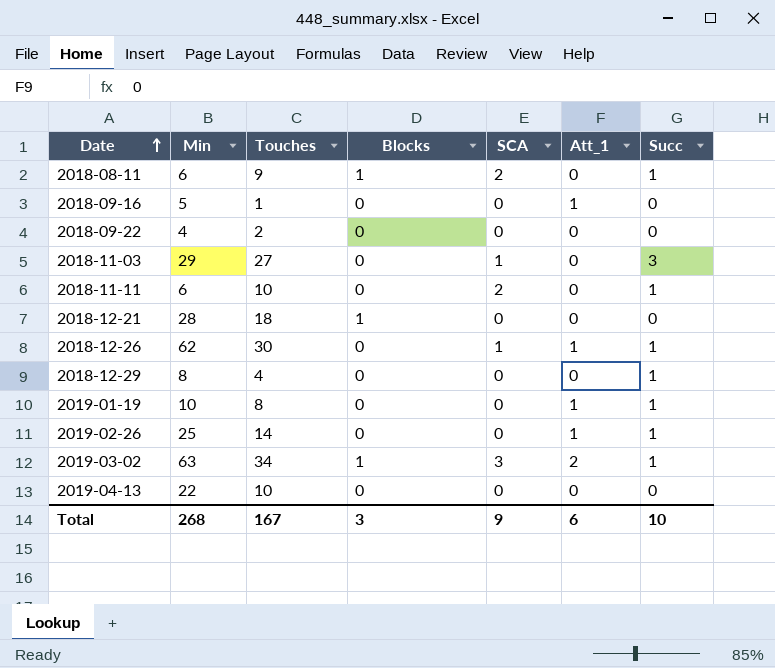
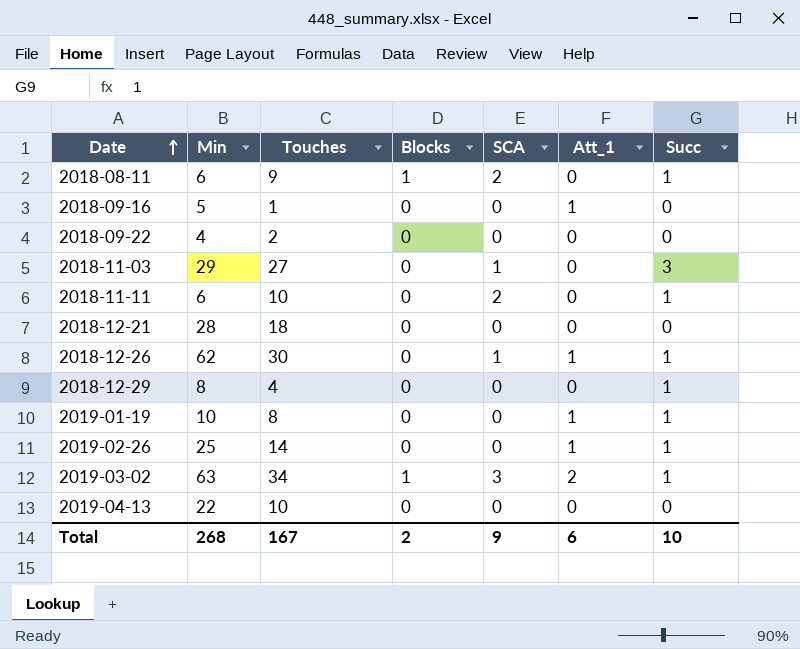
2018-12-21 | Blocks: 1 -> 0
Total | Blocks: 3 -> 2

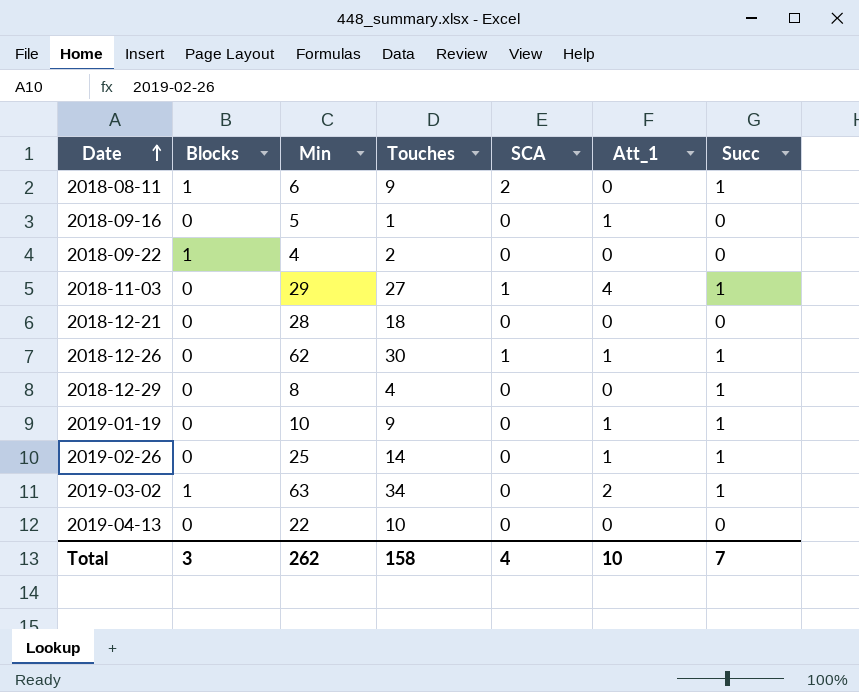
column Blocks | position: 4 -> 2
row 2018-11-11: 6 | 10 | 0 | 2 | 0 | 1 -> none
2018-09-22 | Blocks: 0 -> 1
2018-11-03 | Att_1: 0 -> 4
2018-11-03 | Succ: 3 -> 1
2019-01-19 | Touches: 8 -> 9
2019-03-02 | SCA: 3 -> 0
Total | Blocks: 2 -> 3
Total | Min: 268 -> 262
Total | Touches: 167 -> 158
Total | SCA: 9 -> 4
Total | Att_1: 6 -> 10
Total | Succ: 10 -> 7

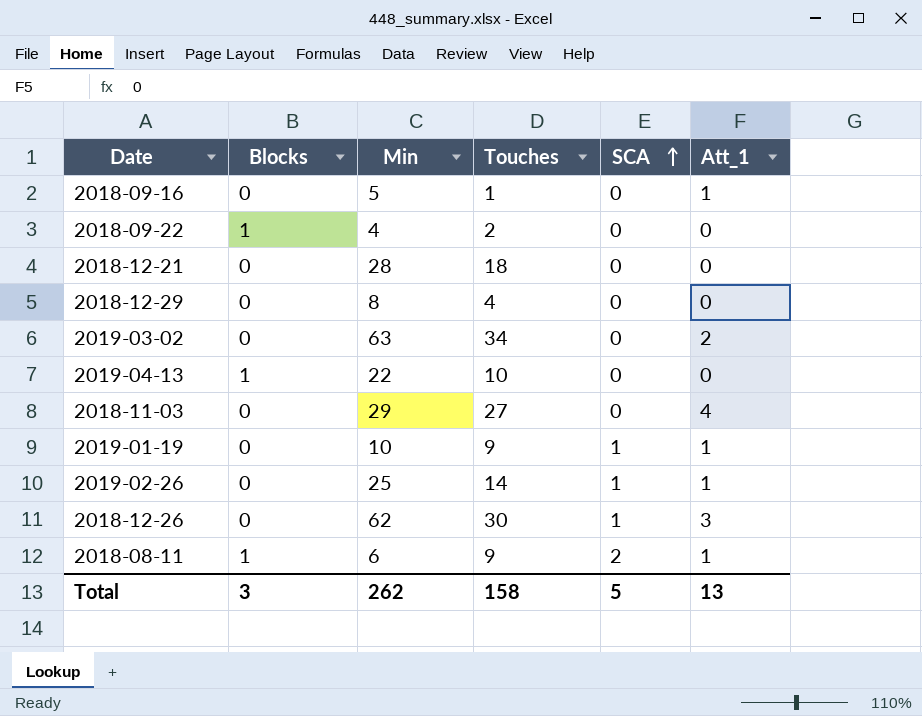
row order: Date ascending -> SCA ascending
column Succ | position: 7 -> none
2019-03-02 | Blocks: 1 -> 0
2019-04-13 | Blocks: 0 -> 1
2018-11-03 | SCA: 1 -> 0
2019-01-19 | SCA: 0 -> 1
2019-02-26 | SCA: 0 -> 1
2018-12-26 | Att_1: 1 -> 3
2018-08-11 | Att_1: 0 -> 1
Total | SCA: 4 -> 5
Total | Att_1: 10 -> 13

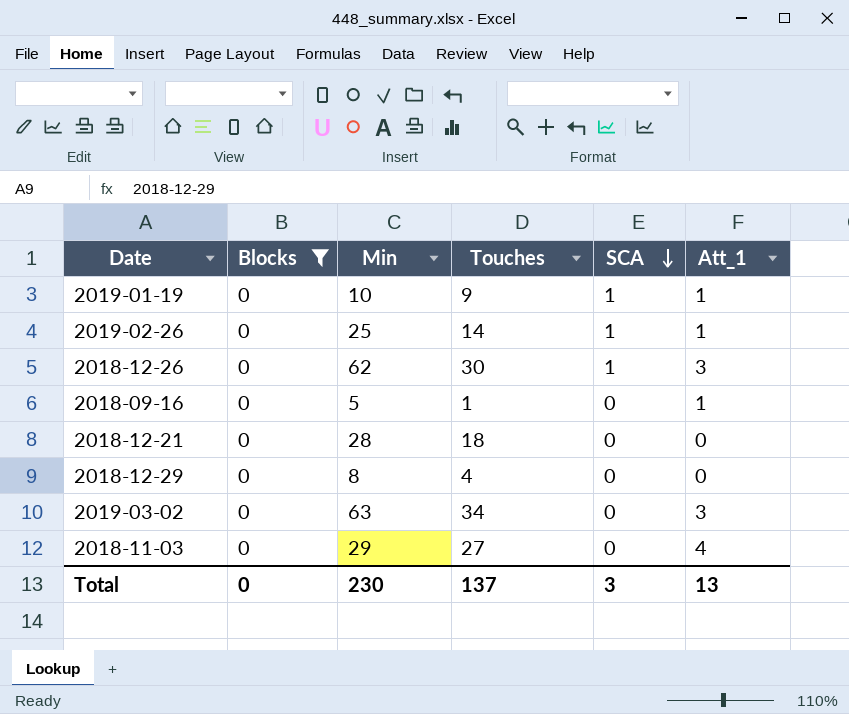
filter: none -> Blocks = 0
row order: SCA ascending -> SCA descending
2019-03-02 | Att_1: 2 -> 3
Total | Blocks: 3 -> 0
Total | Min: 262 -> 230
Total | Touches: 158 -> 137
Total | SCA: 5 -> 3

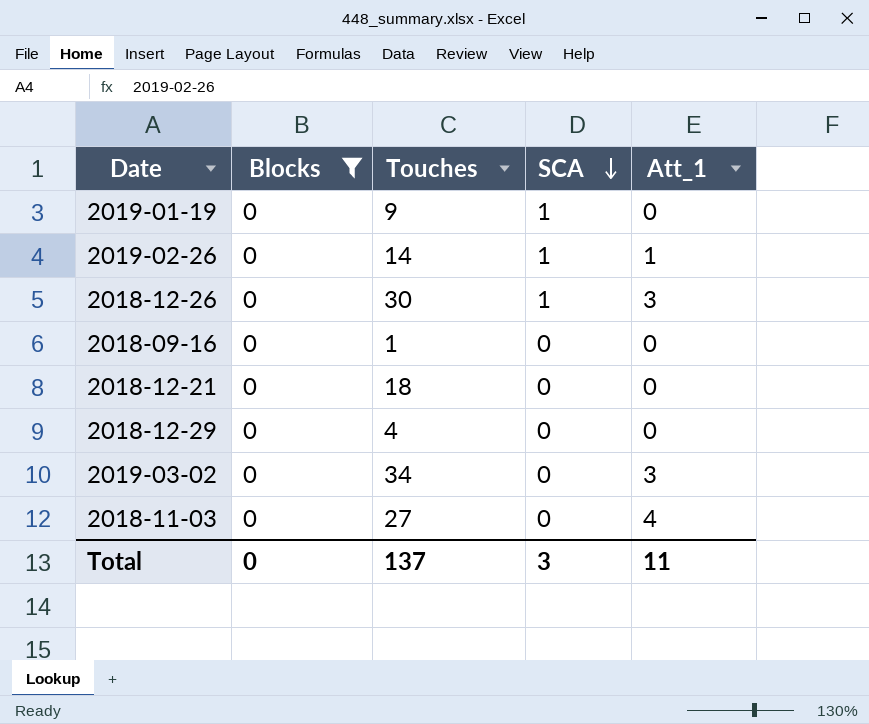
column Min | position: 3 -> none
2019-01-19 | Att_1: 1 -> 0
2018-09-16 | Att_1: 1 -> 0
Total | Att_1: 13 -> 11

